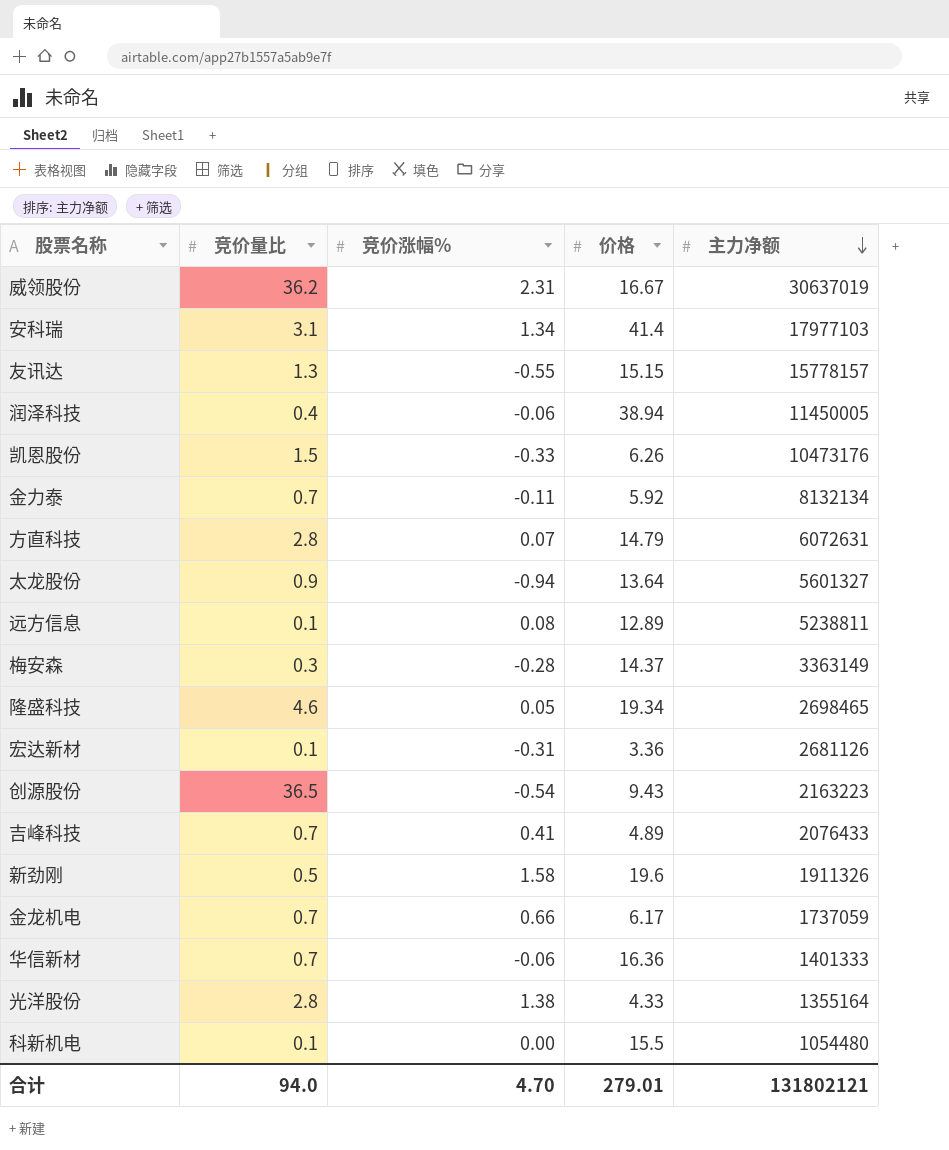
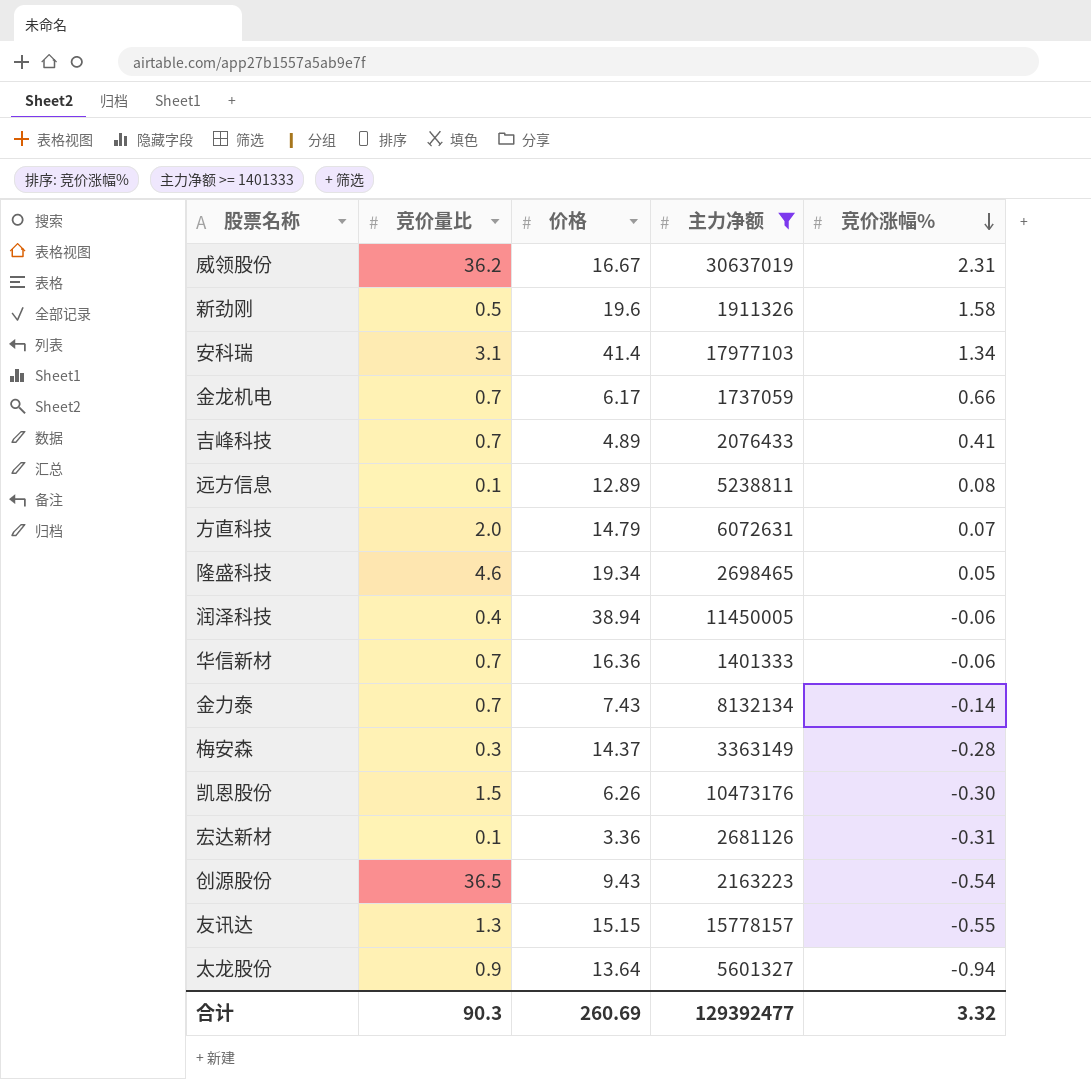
filter: none -> 主力净额 >= 1401333
row order: 主力净额 descending -> 竞价涨幅% descending
column 竞价涨幅% | position: 3 -> 5
方直科技 | 竞价量比: 2.8 -> 2.0
金力泰 | 价格: 5.92 -> 7.43
金力泰 | 竞价涨幅%: -0.11 -> -0.14
凯恩股份 | 竞价涨幅%: -0.33 -> -0.30
合计 | 竞价量比: 94.0 -> 90.3
合计 | 价格: 279.01 -> 260.69
合计 | 主力净额: 131802121 -> 129392477
合计 | 竞价涨幅%: 4.70 -> 3.32

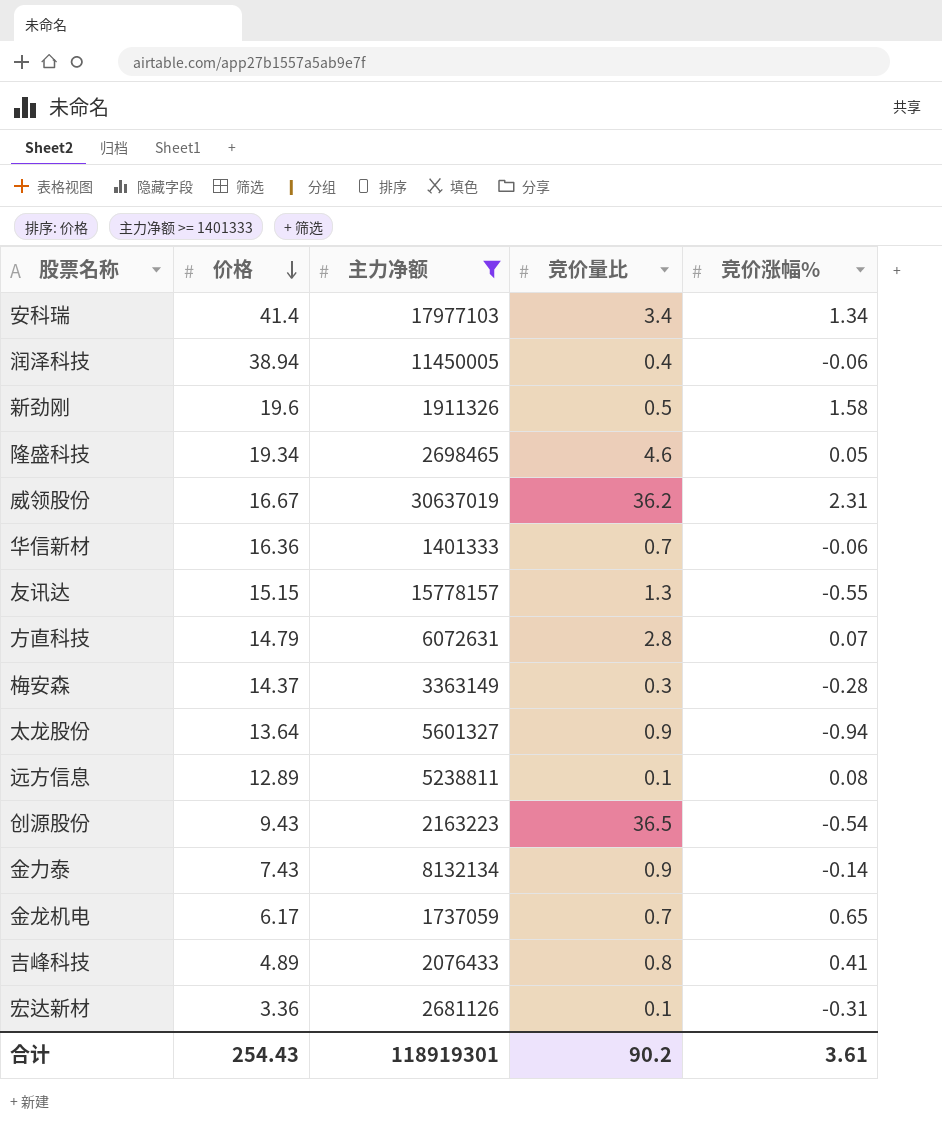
row order: 竞价涨幅% descending -> 价格 descending
column 竞价量比 | position: 2 -> 4
row 凯恩股份: 1.5 | 6.26 | 10473176 | -0.30 -> none
安科瑞 | 竞价量比: 3.1 -> 3.4
方直科技 | 竞价量比: 2.0 -> 2.8
金力泰 | 竞价量比: 0.7 -> 0.9
金龙机电 | 竞价涨幅%: 0.66 -> 0.65
吉峰科技 | 竞价量比: 0.7 -> 0.8
合计 | 价格: 260.69 -> 254.43
合计 | 主力净额: 129392477 -> 118919301
合计 | 竞价量比: 90.3 -> 90.2
合计 | 竞价涨幅%: 3.32 -> 3.61

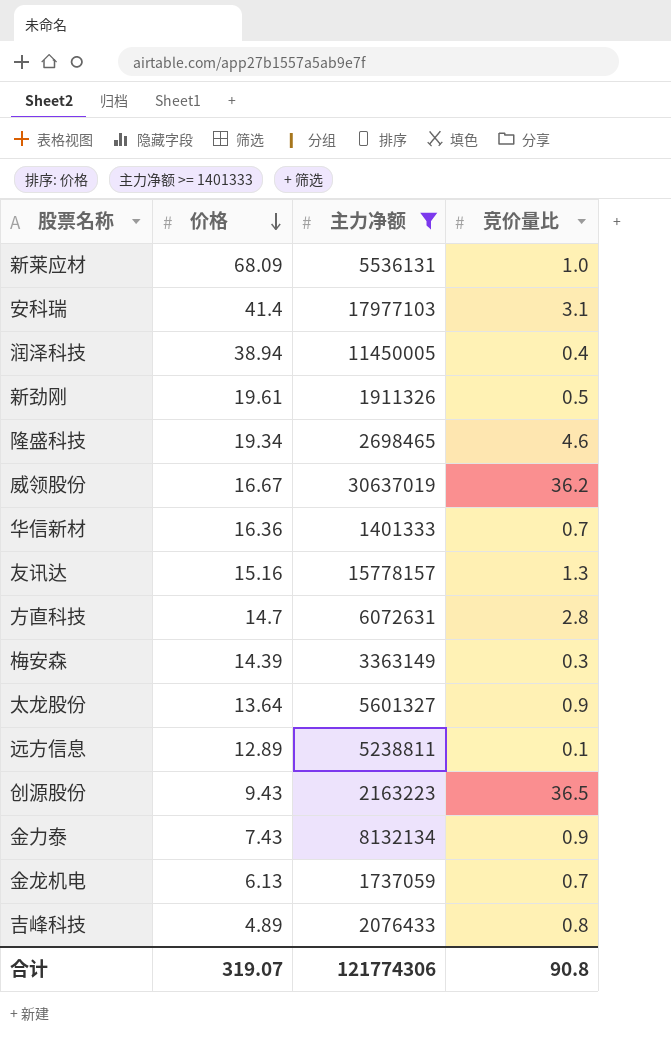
column 竞价涨幅% | position: 5 -> none
row 宏达新材: 3.36 | 2681126 | 0.1 | -0.31 -> none
row 新莱应材: none -> 68.09 | 5536131 | 1.0
安科瑞 | 竞价量比: 3.4 -> 3.1
新劲刚 | 价格: 19.6 -> 19.61
友讯达 | 价格: 15.15 -> 15.16
方直科技 | 价格: 14.79 -> 14.7
梅安森 | 价格: 14.37 -> 14.39
金龙机电 | 价格: 6.17 -> 6.13
合计 | 价格: 254.43 -> 319.07
合计 | 主力净额: 118919301 -> 121774306
合计 | 竞价量比: 90.2 -> 90.8

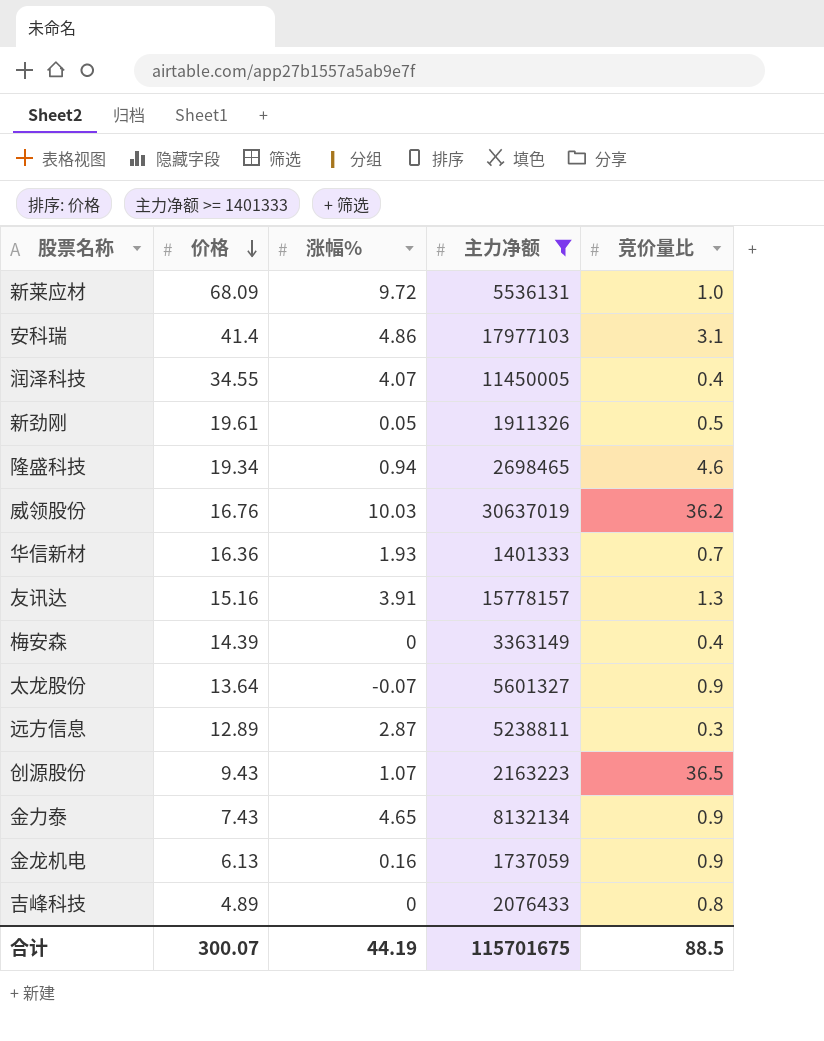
column 涨幅% | position: none -> 3
row 方直科技: 14.7 | 6072631 | 2.8 -> none
润泽科技 | 价格: 38.94 -> 34.55
威领股份 | 价格: 16.67 -> 16.76
梅安森 | 竞价量比: 0.3 -> 0.4
远方信息 | 竞价量比: 0.1 -> 0.3
金龙机电 | 竞价量比: 0.7 -> 0.9
合计 | 价格: 319.07 -> 300.07
合计 | 主力净额: 121774306 -> 115701675
合计 | 竞价量比: 90.8 -> 88.5

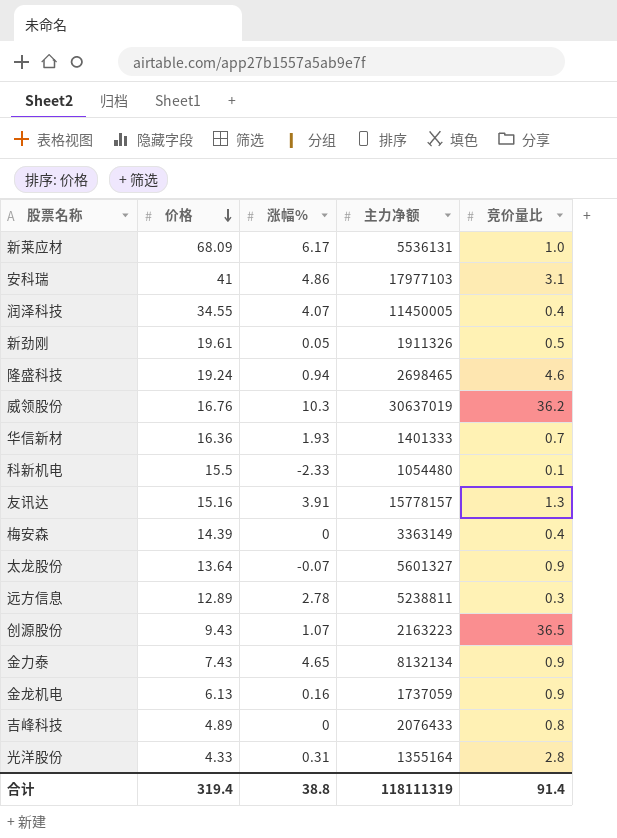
filter: 主力净额 >= 1401333 -> none
新莱应材 | 涨幅%: 9.72 -> 6.17
安科瑞 | 价格: 41.4 -> 41
隆盛科技 | 价格: 19.34 -> 19.24
威领股份 | 涨幅%: 10.03 -> 10.3
远方信息 | 涨幅%: 2.87 -> 2.78
合计 | 价格: 300.07 -> 319.4
合计 | 涨幅%: 44.19 -> 38.8
合计 | 主力净额: 115701675 -> 118111319
合计 | 竞价量比: 88.5 -> 91.4

